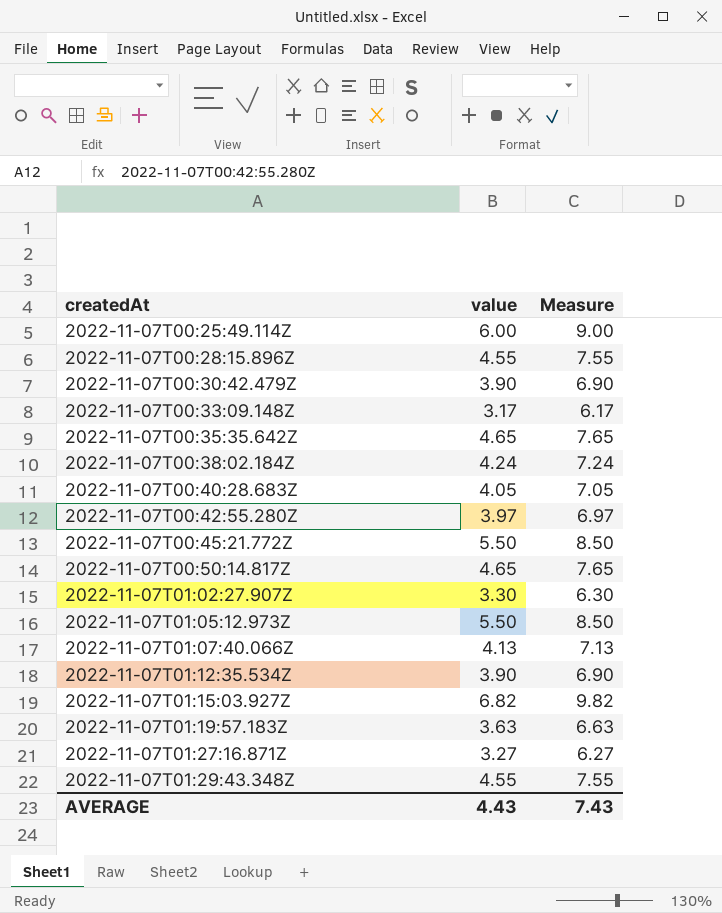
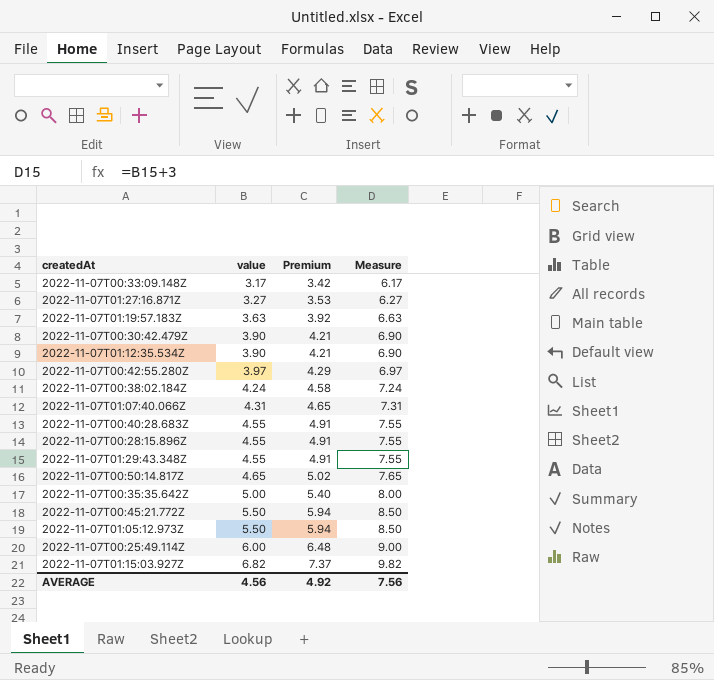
row order: createdAt ascending -> value ascending
column Premium | formula: none -> [value] * 1.08
row 2022-11-07T01:02:27.907Z: 3.30 | 6.30 -> none
2022-11-07T01:07:40.066Z | value: 4.13 -> 4.31
2022-11-07T01:07:40.066Z | Measure: 7.13 -> 7.31
2022-11-07T00:40:28.683Z | value: 4.05 -> 4.55
2022-11-07T00:40:28.683Z | Measure: 7.05 -> 7.55
2022-11-07T00:35:35.642Z | value: 4.65 -> 5.00
2022-11-07T00:35:35.642Z | Measure: 7.65 -> 8.00
AVERAGE | value: 4.43 -> 4.56
AVERAGE | Measure: 7.43 -> 7.56

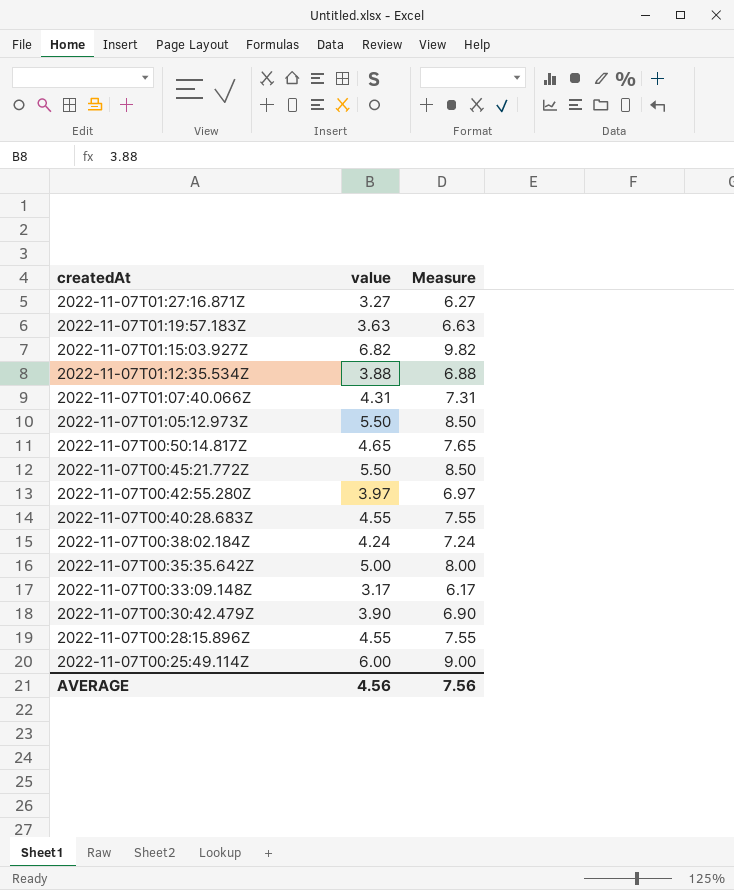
row order: value ascending -> createdAt descending
column Premium | formula: [value] * 1.08 -> none
row 2022-11-07T01:29:43.348Z: 4.55 | 4.91 | 7.55 -> none
2022-11-07T01:12:35.534Z | value: 3.90 -> 3.88
2022-11-07T01:12:35.534Z | Measure: 6.90 -> 6.88

